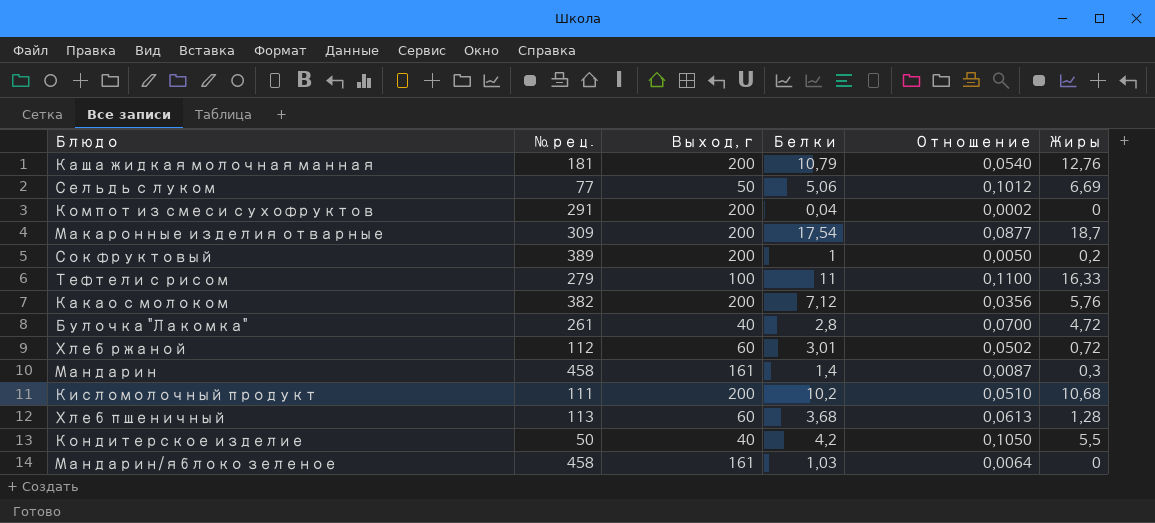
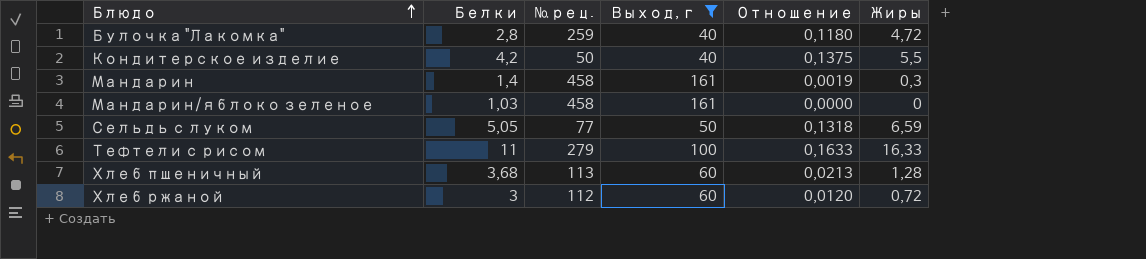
filter: none -> Выход, г != 200
row order: none -> Блюдо ascending
column Белки | position: 4 -> 2
column Отношение | formula: [Белки] / [Выход, г] -> [Жиры] / [Выход, г]
Булочка "Лакомка" | № рец.: 261 -> 259
Сельдь с луком | Белки: 5,06 -> 5,05
Сельдь с луком | Жиры: 6,69 -> 6,59
Хлеб ржаной | Белки: 3,01 -> 3

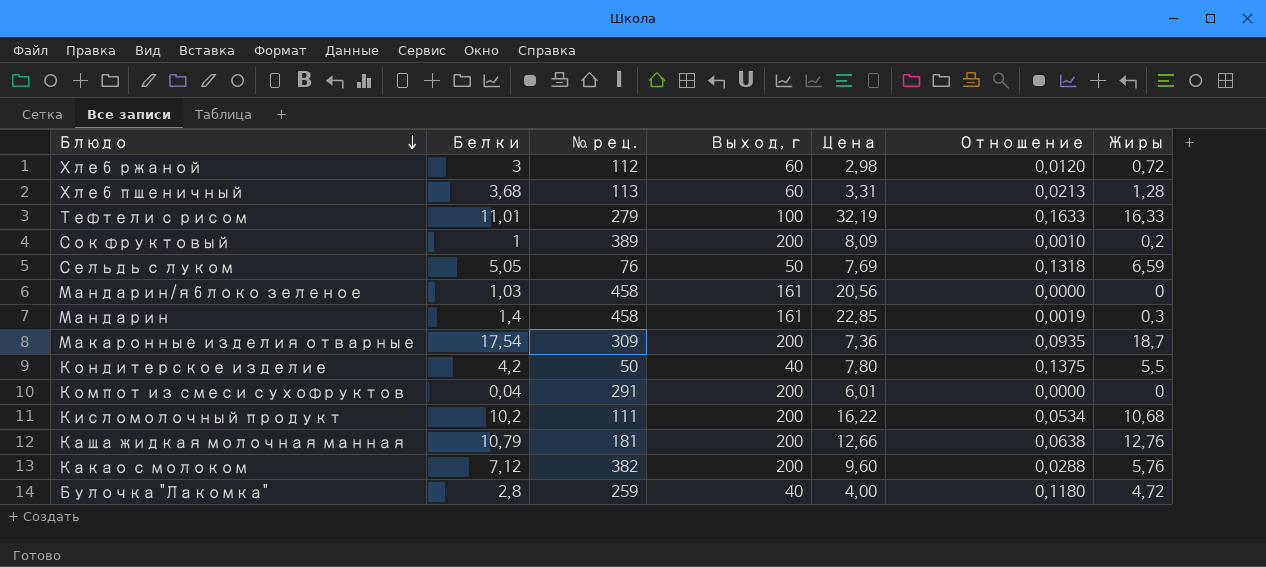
filter: Выход, г != 200 -> none
row order: Блюдо ascending -> Блюдо descending
column Цена | position: none -> 5
Тефтели с рисом | Белки: 11 -> 11,01
Сельдь с луком | № рец.: 77 -> 76

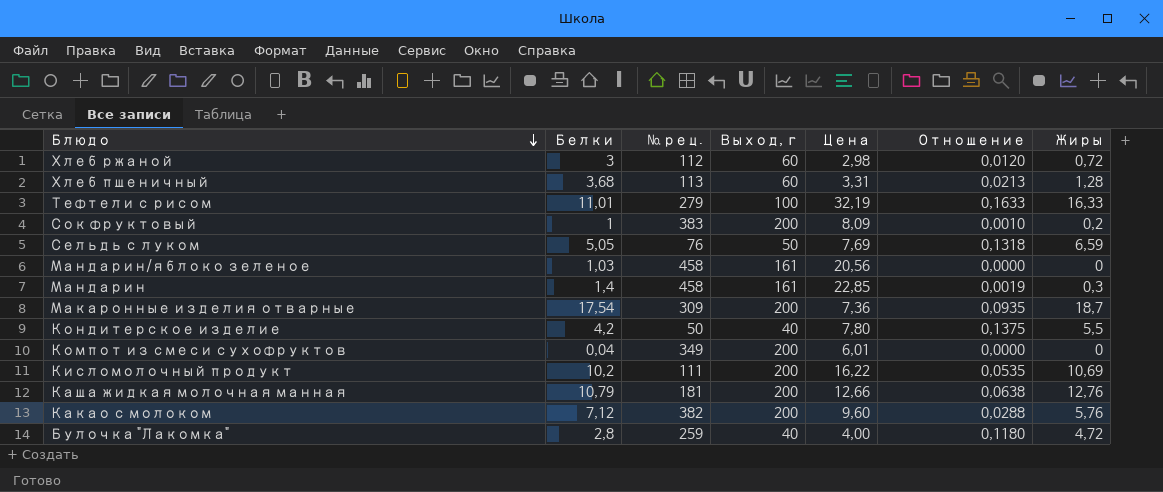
Сок фруктовый | № рец.: 389 -> 383
Компот из смеси сухофруктов | № рец.: 291 -> 349
Кисломолочный продукт | Отношение: 0,0534 -> 0,0535
Кисломолочный продукт | Жиры: 10,68 -> 10,69

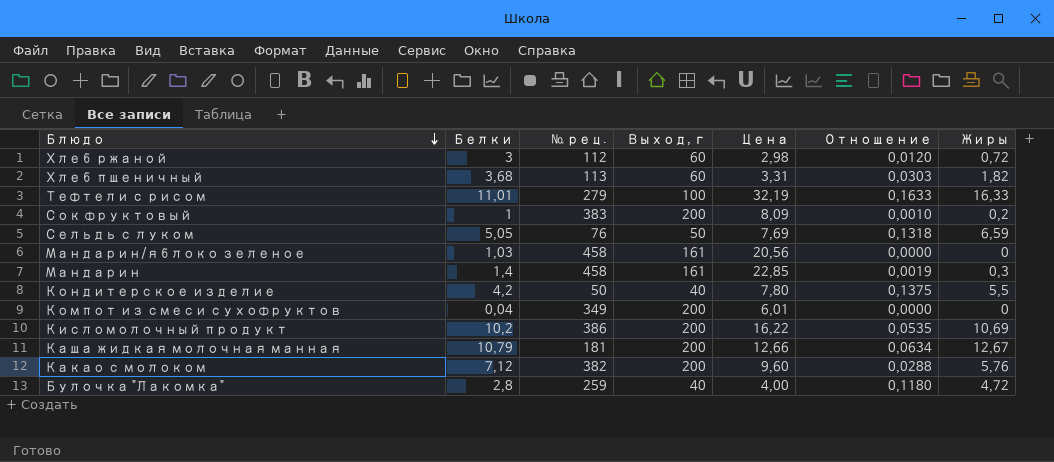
row Макаронные изделия отварные: 17,54 | 309 | 200 | 7,36 | 0,0935 | 18,7 -> none
Хлеб пшеничный | Отношение: 0,0213 -> 0,0303
Хлеб пшеничный | Жиры: 1,28 -> 1,82
Кисломолочный продукт | № рец.: 111 -> 386
Каша жидкая молочная манная | Отношение: 0,0638 -> 0,0634
Каша жидкая молочная манная | Жиры: 12,76 -> 12,67

